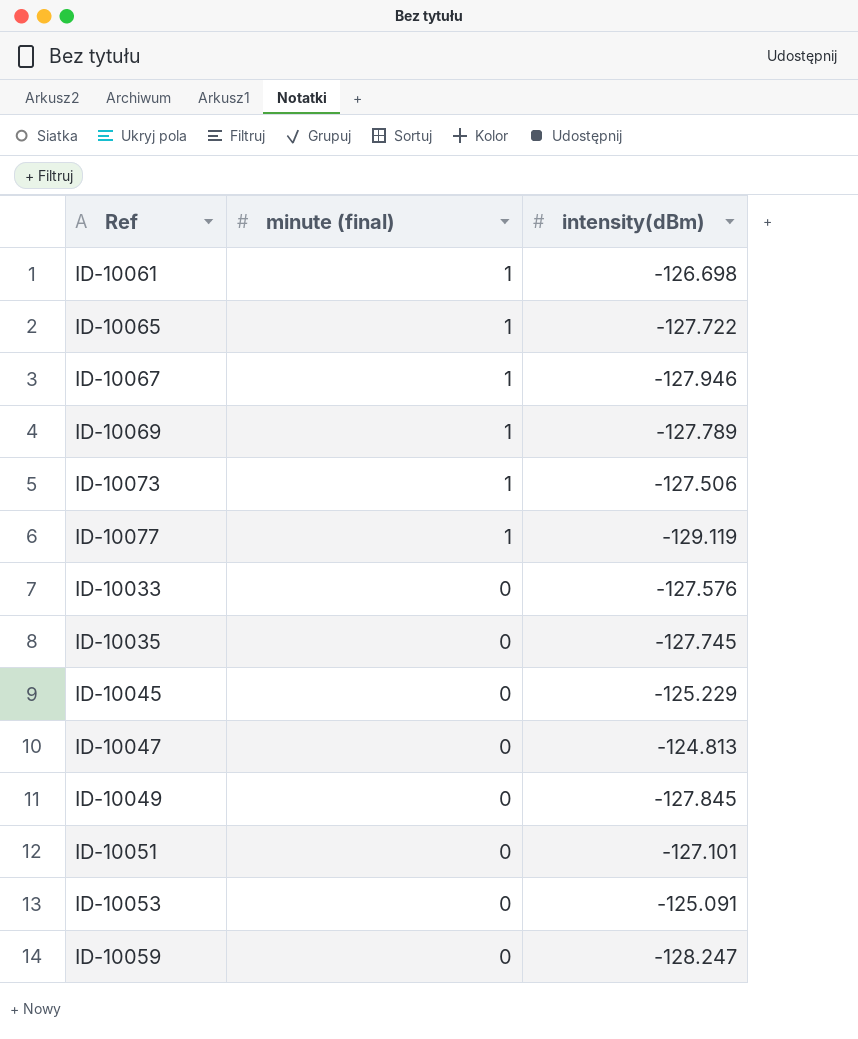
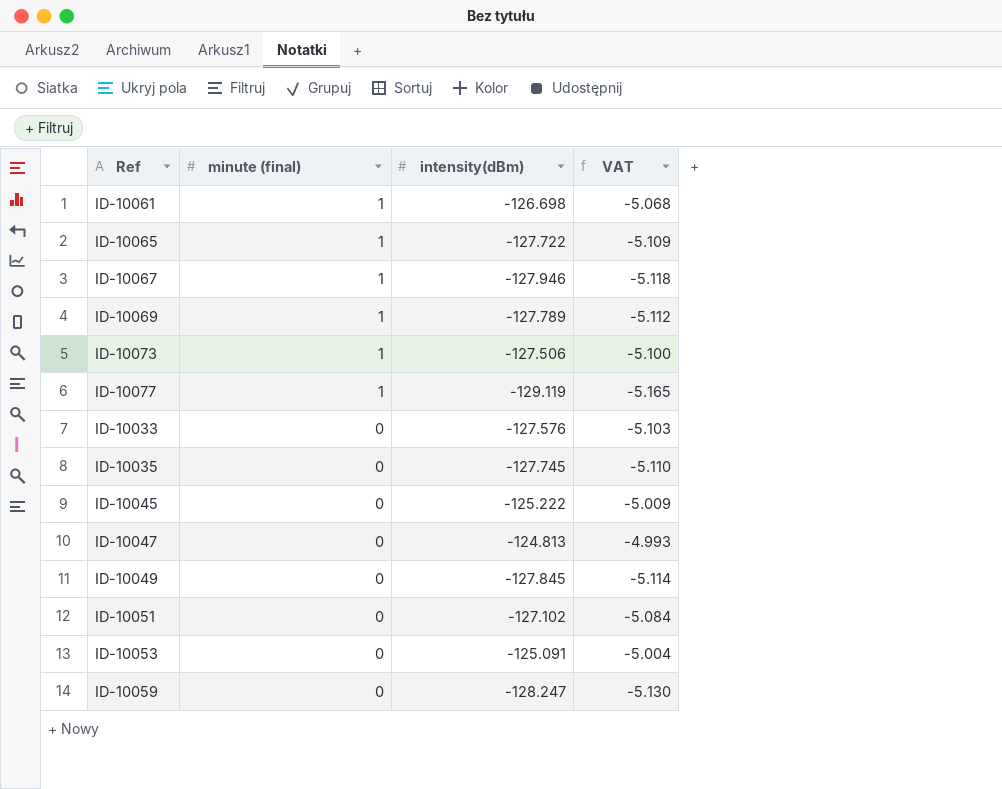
column VAT | formula: none -> [intensity(dBm)] * 0.04
ID-10045 | intensity(dBm): -125.229 -> -125.222
ID-10051 | intensity(dBm): -127.101 -> -127.102

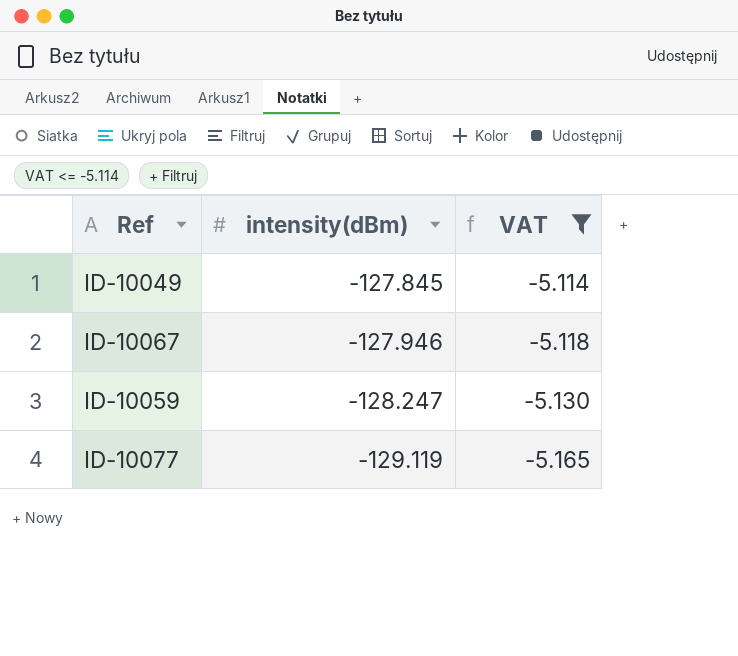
filter: none -> VAT <= -5.114
row order: minute (final) descending -> intensity(dBm) descending
column minute (final) | position: 2 -> none

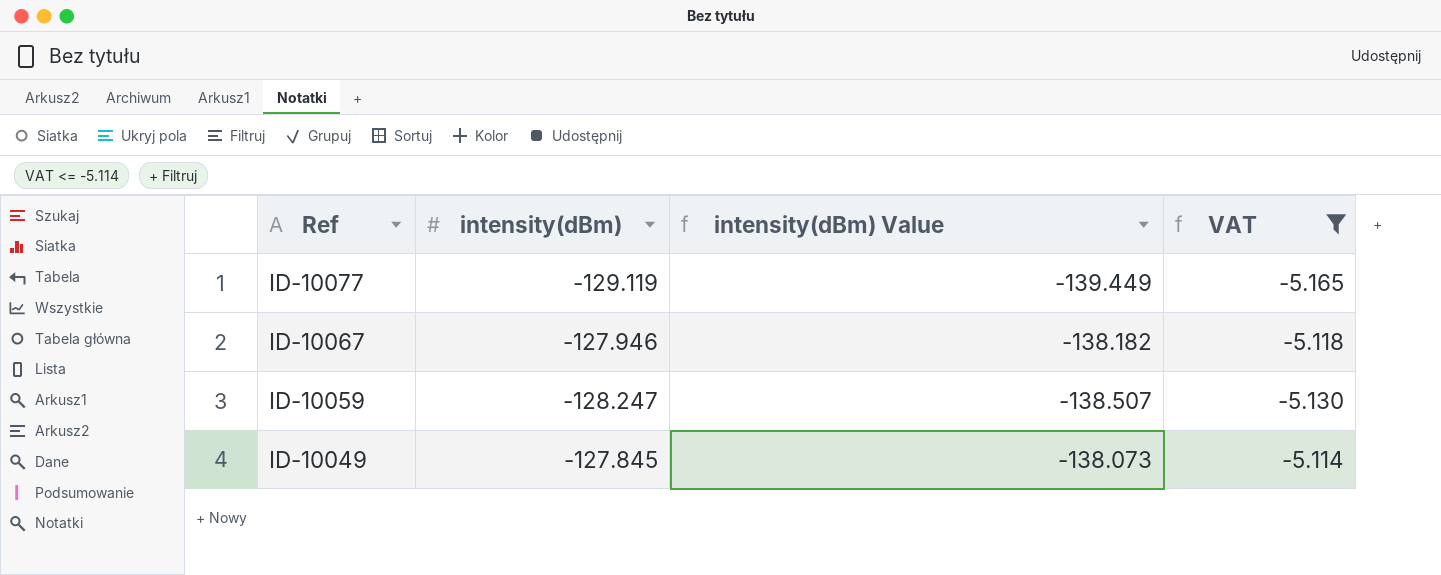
row order: intensity(dBm) descending -> Ref descending
column intensity(dBm) Value | formula: none -> [intensity(dBm)] * 1.08

